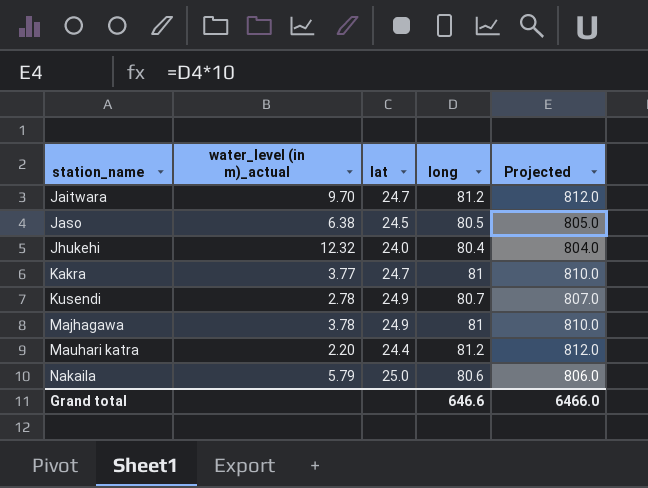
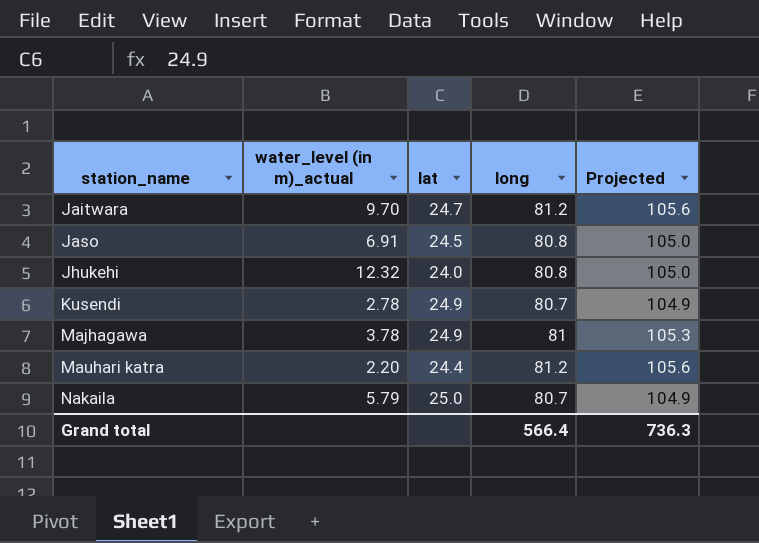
column Projected | formula: [long] * 10 -> [long] * 1.3
row Kakra: 3.77 | 24.7 | 81 | 810.0 -> none
Jaso | water_level (in m)_actual: 6.38 -> 6.91
Jaso | long: 80.5 -> 80.8
Jhukehi | long: 80.4 -> 80.8
Nakaila | long: 80.6 -> 80.7
Grand total | long: 646.6 -> 566.4
Grand total | Projected: 6466.0 -> 736.3

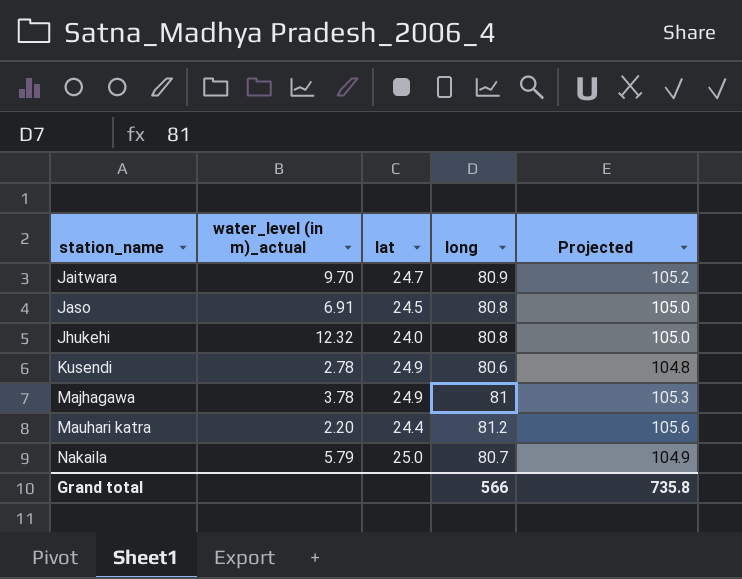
Jaitwara | long: 81.2 -> 80.9
Jaitwara | Projected: 105.6 -> 105.2
Kusendi | long: 80.7 -> 80.6
Kusendi | Projected: 104.9 -> 104.8
Grand total | long: 566.4 -> 566
Grand total | Projected: 736.3 -> 735.8

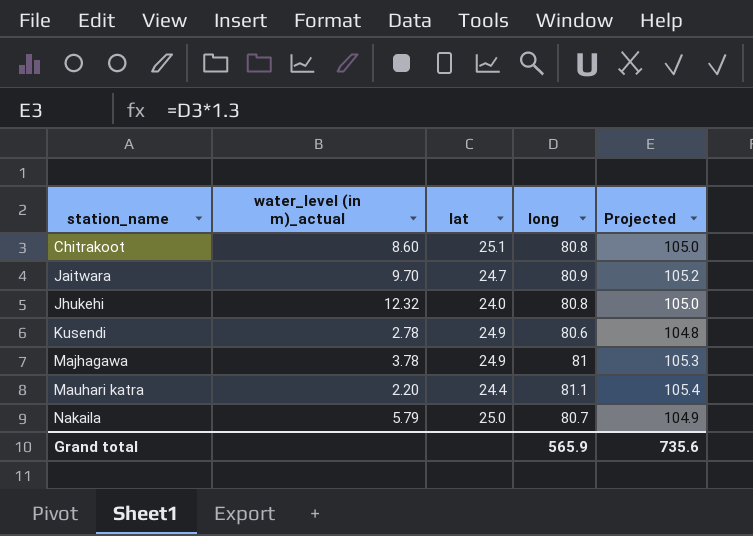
row Jaso: 6.91 | 24.5 | 80.8 | 105.0 -> none
row Chitrakoot: none -> 8.60 | 25.1 | 80.8 | 105.0
Mauhari katra | long: 81.2 -> 81.1
Mauhari katra | Projected: 105.6 -> 105.4
Grand total | long: 566 -> 565.9
Grand total | Projected: 735.8 -> 735.6

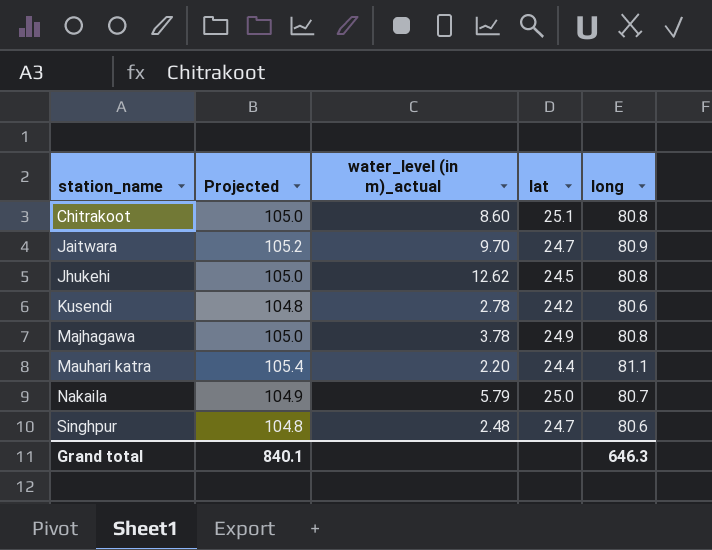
column Projected | position: 5 -> 2
Jhukehi | water_level (in m)_actual: 12.32 -> 12.62
Jhukehi | lat: 24.0 -> 24.5
Kusendi | lat: 24.9 -> 24.2
Majhagawa | Projected: 105.3 -> 105.0
Majhagawa | long: 81 -> 80.8
row Singhpur: none -> 104.8 | 2.48 | 24.7 | 80.6
Grand total | Projected: 735.6 -> 840.1
Grand total | long: 565.9 -> 646.3

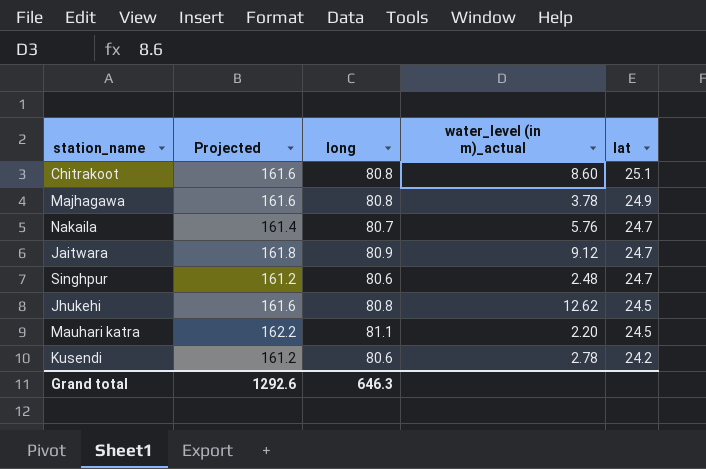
row order: station_name ascending -> lat descending
column Projected | formula: [long] * 1.3 -> [long] * 2
column long | position: 5 -> 3
Nakaila | water_level (in m)_actual: 5.79 -> 5.76
Nakaila | lat: 25.0 -> 24.7
Jaitwara | water_level (in m)_actual: 9.70 -> 9.12
Mauhari katra | lat: 24.4 -> 24.5
Grand total | Projected: 840.1 -> 1292.6

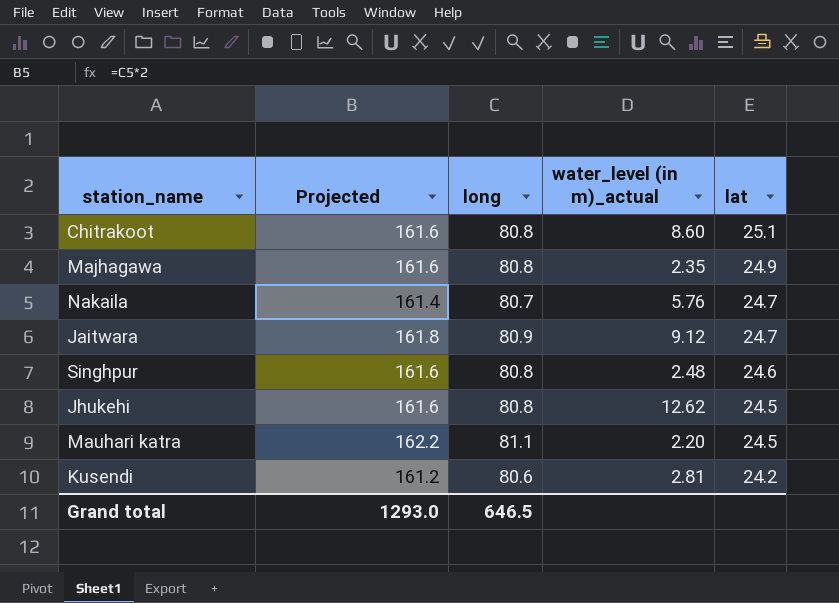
Majhagawa | water_level (in m)_actual: 3.78 -> 2.35
Singhpur | Projected: 161.2 -> 161.6
Singhpur | long: 80.6 -> 80.8
Singhpur | lat: 24.7 -> 24.6
Kusendi | water_level (in m)_actual: 2.78 -> 2.81
Grand total | Projected: 1292.6 -> 1293.0
Grand total | long: 646.3 -> 646.5

